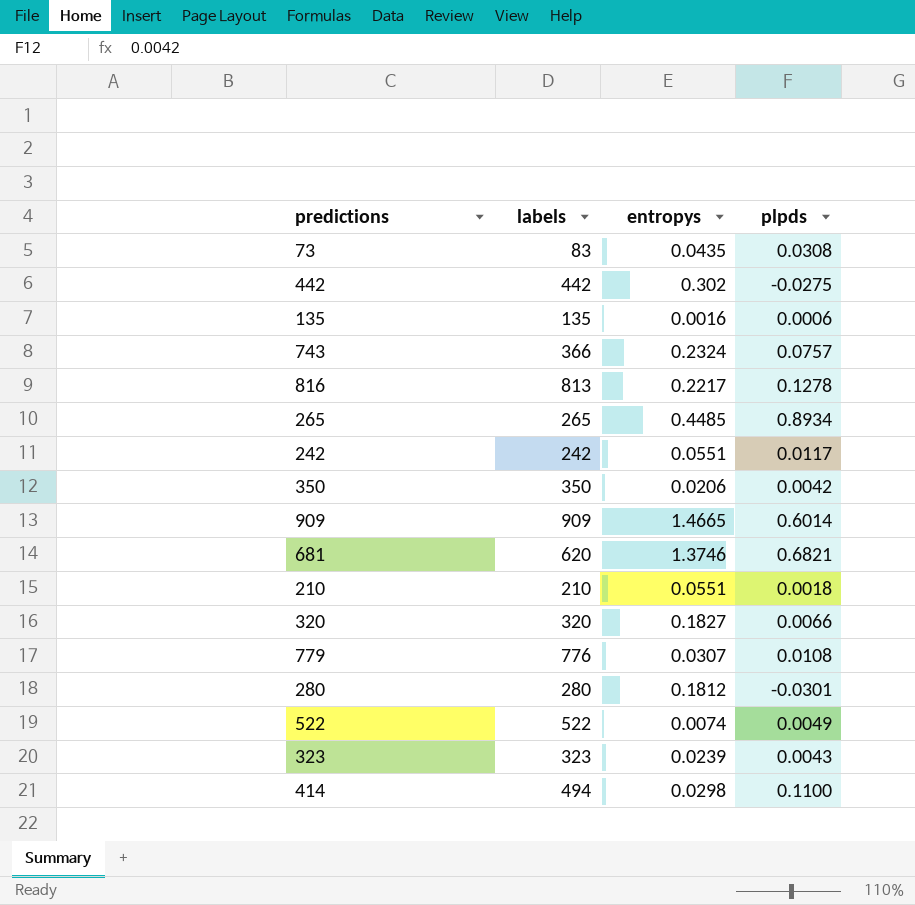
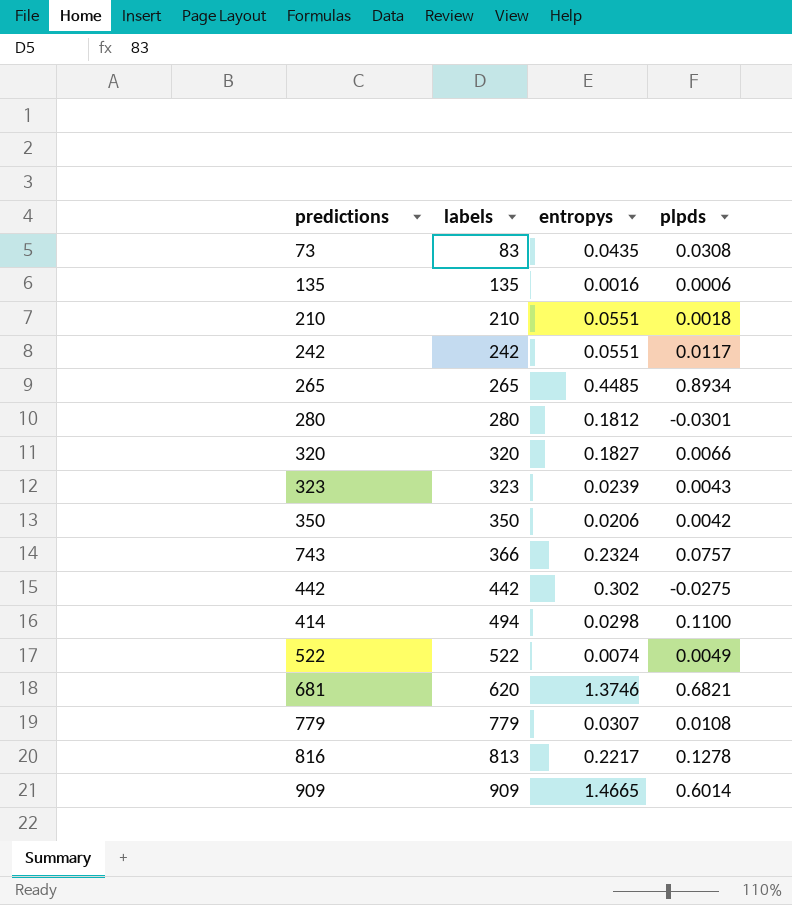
row order: none -> labels ascending
779 | labels: 776 -> 779

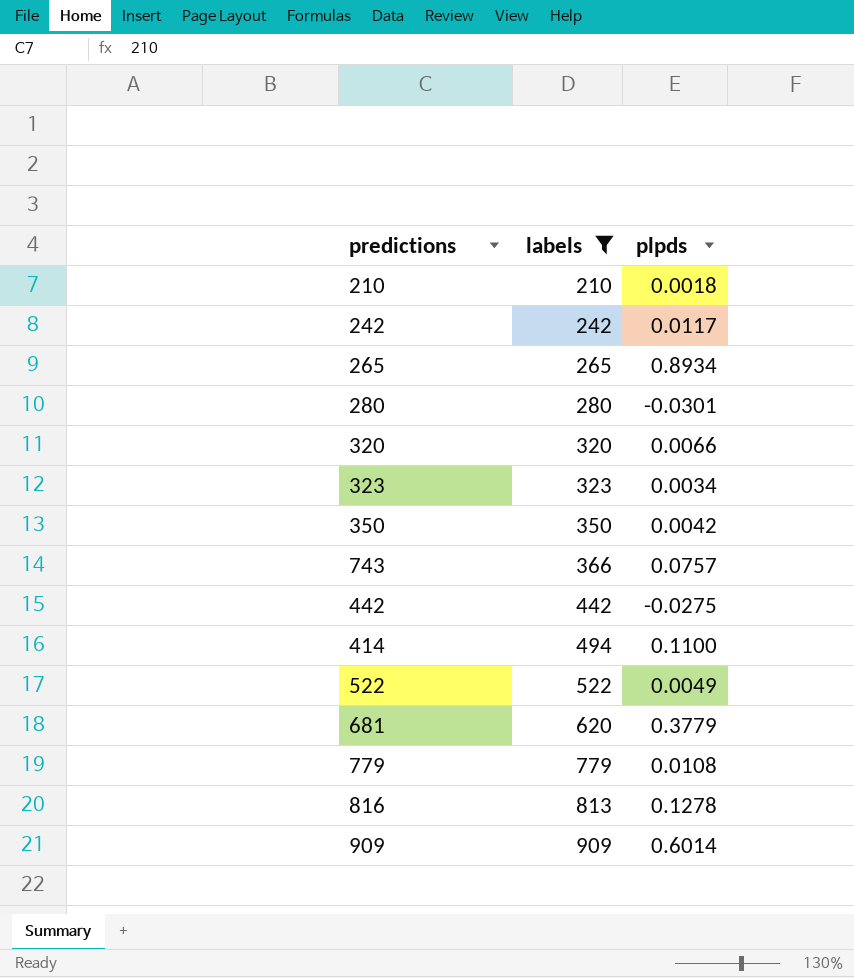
filter: none -> labels >= 210
column entropys | position: 3 -> none
323 | plpds: 0.0043 -> 0.0034
681 | plpds: 0.6821 -> 0.3779

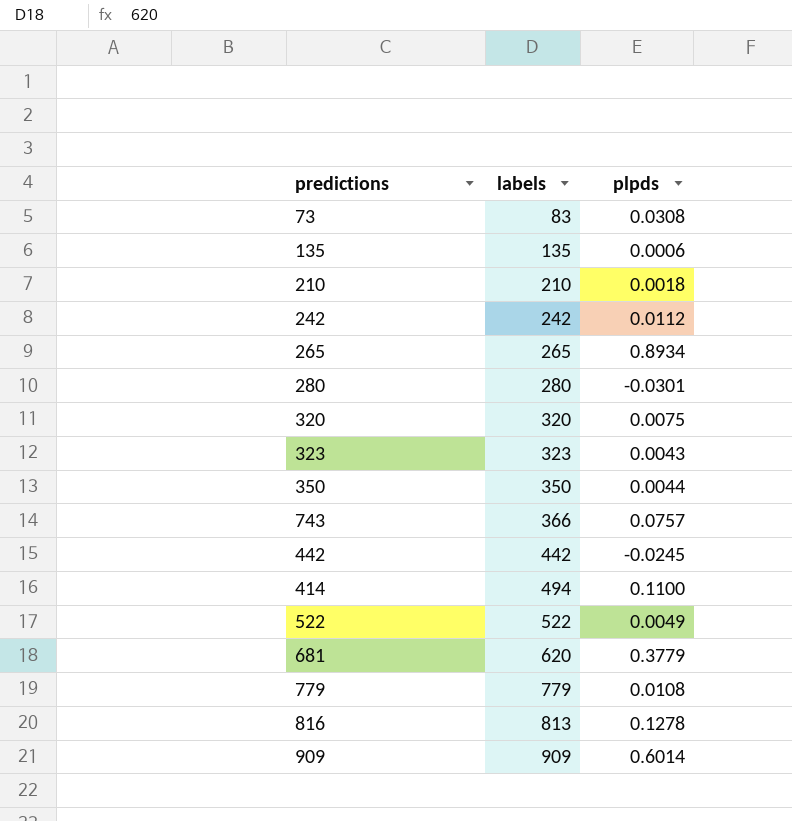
filter: labels >= 210 -> none
242 | plpds: 0.0117 -> 0.0112
320 | plpds: 0.0066 -> 0.0075
323 | plpds: 0.0034 -> 0.0043
350 | plpds: 0.0042 -> 0.0044
442 | plpds: -0.0275 -> -0.0245

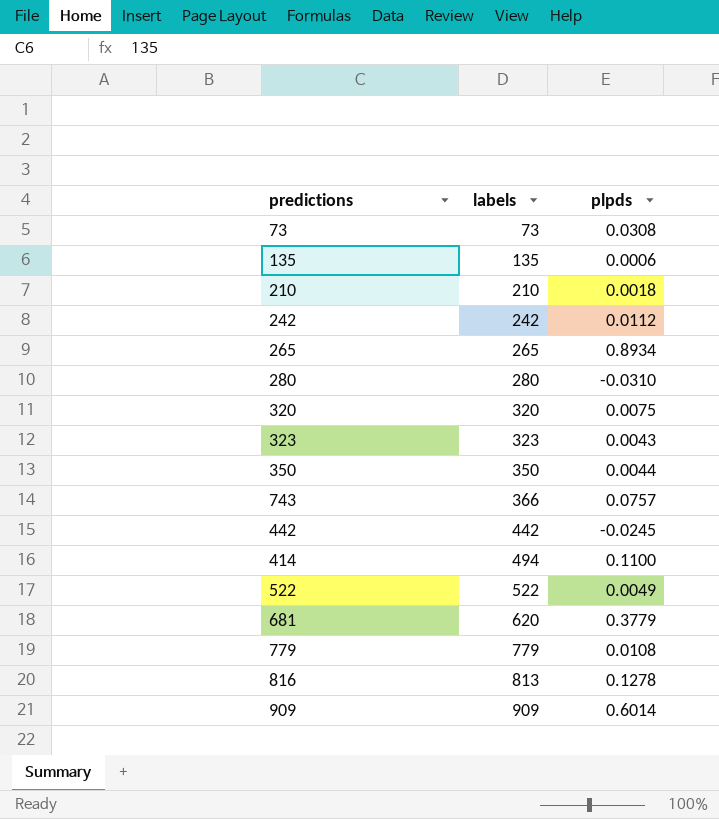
73 | labels: 83 -> 73
280 | plpds: -0.0301 -> -0.0310

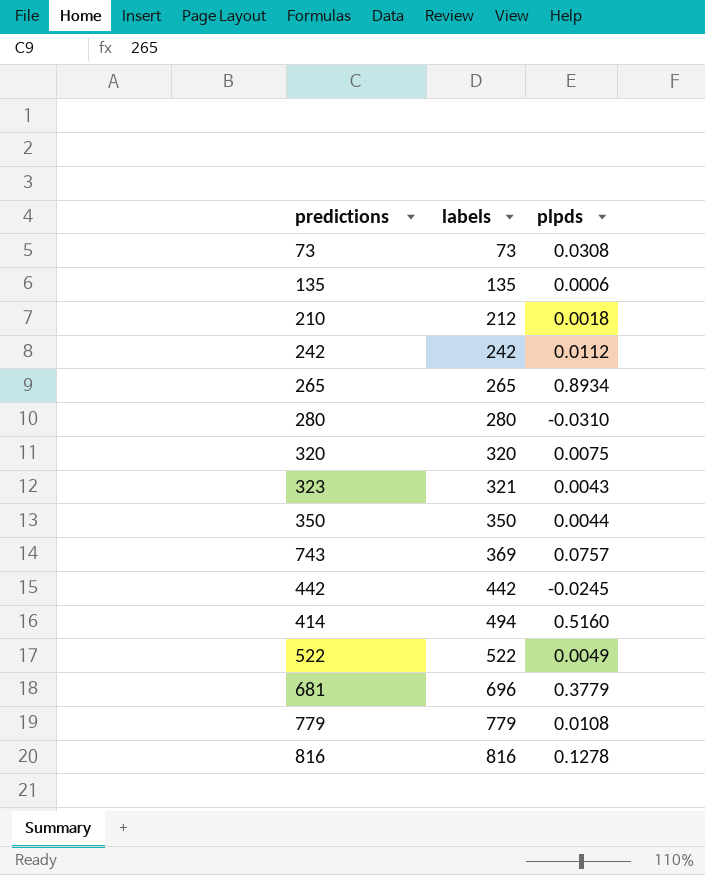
row 909: 909 | 0.6014 -> none
210 | labels: 210 -> 212
323 | labels: 323 -> 321
743 | labels: 366 -> 369
414 | plpds: 0.1100 -> 0.5160
681 | labels: 620 -> 696
816 | labels: 813 -> 816

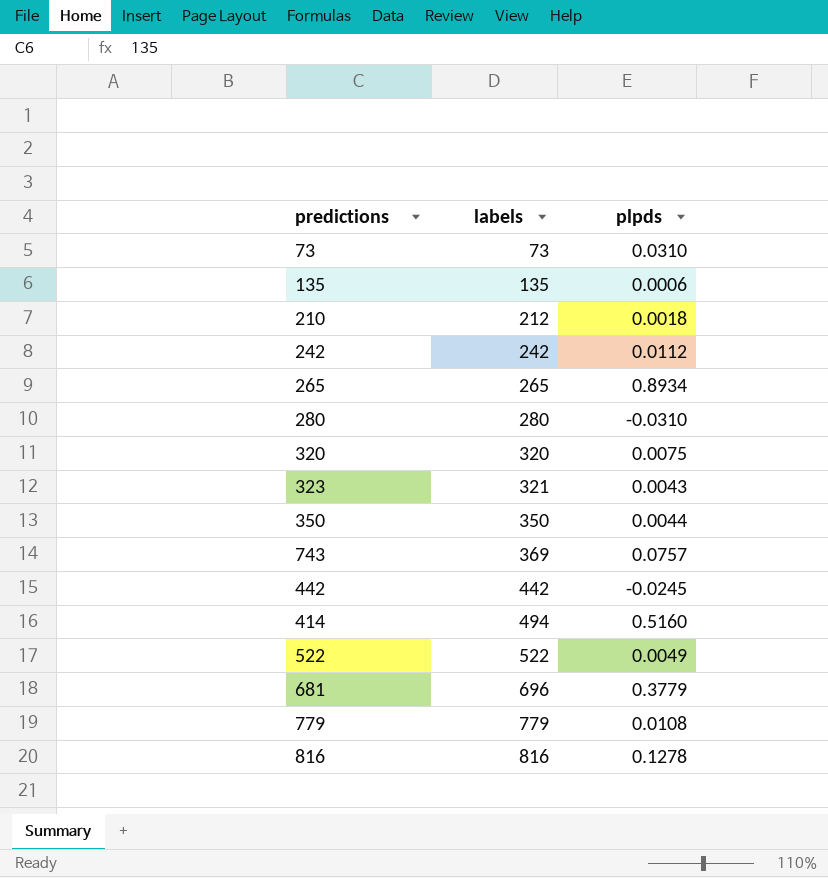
73 | plpds: 0.0308 -> 0.0310

